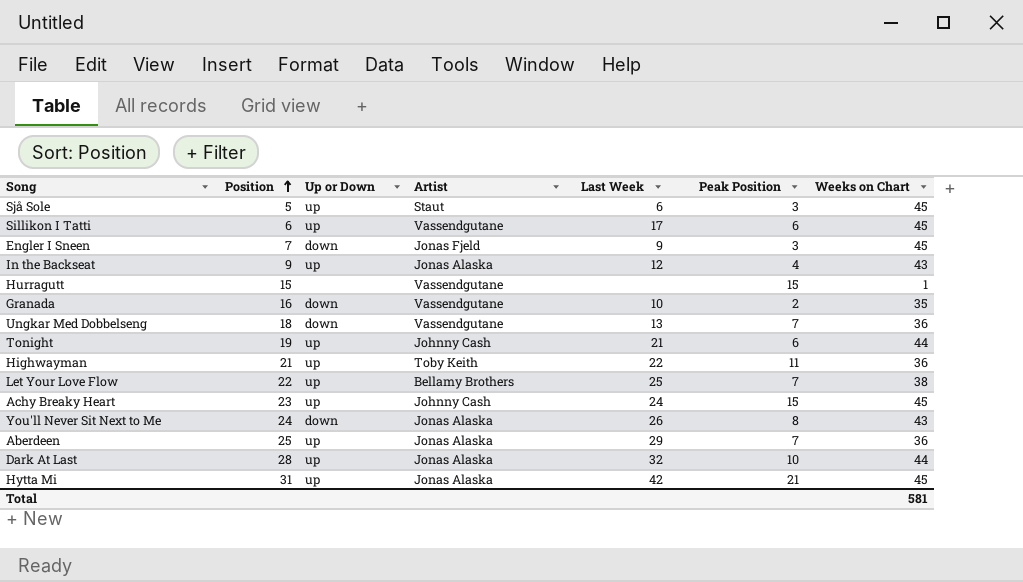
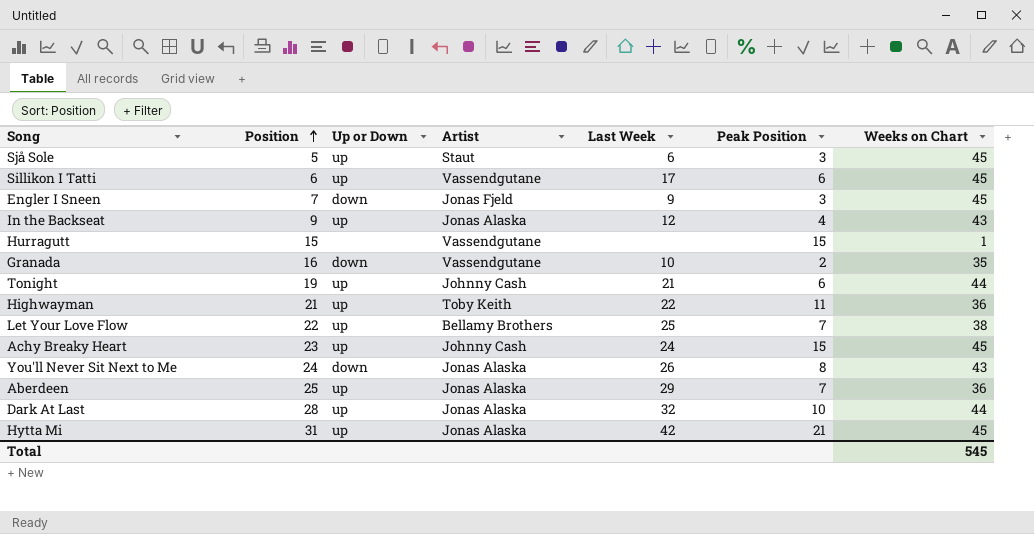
row Ungkar Med Dobbelseng: 18 | down | Vassendgutane | 13 | 7 | 36 -> none
Total | Weeks on Chart: 581 -> 545

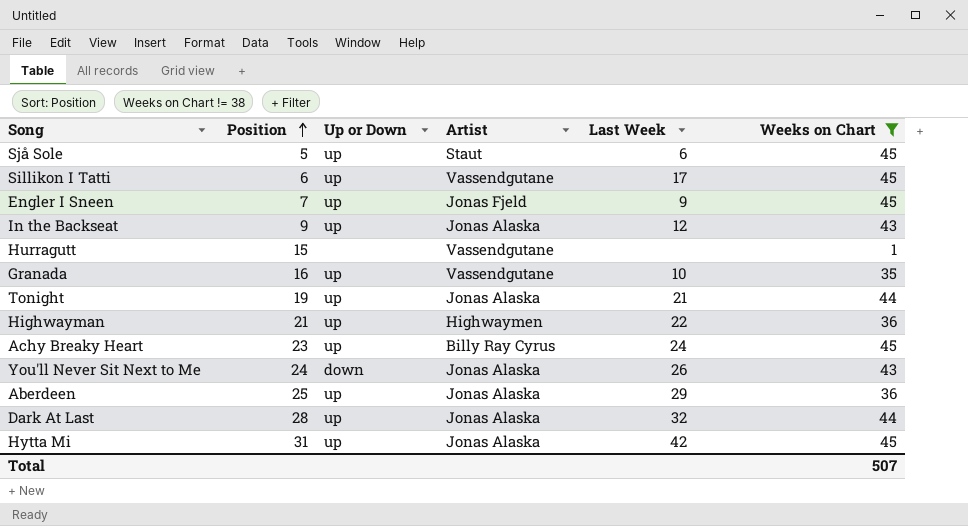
filter: none -> Weeks on Chart != 38
column Peak Position | position: 6 -> none
Engler I Sneen | Up or Down: down -> up
Granada | Up or Down: down -> up
Tonight | Artist: Johnny Cash -> Jonas Alaska
Highwayman | Artist: Toby Keith -> Highwaymen
Achy Breaky Heart | Artist: Johnny Cash -> Billy Ray Cyrus
Total | Weeks on Chart: 545 -> 507

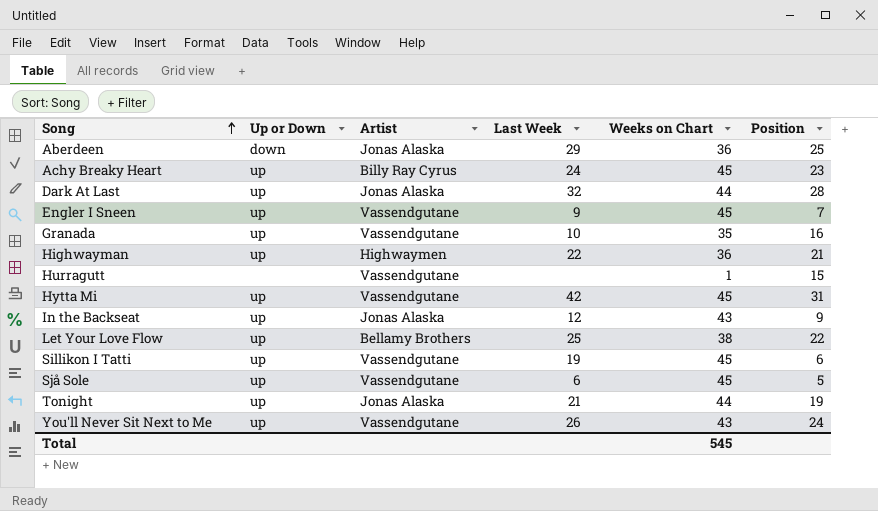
filter: Weeks on Chart != 38 -> none
row order: Position ascending -> Song ascending
column Position | position: 2 -> 6
Aberdeen | Up or Down: up -> down
Engler I Sneen | Artist: Jonas Fjeld -> Vassendgutane
Hytta Mi | Artist: Jonas Alaska -> Vassendgutane
Sillikon I Tatti | Last Week: 17 -> 19
Sjå Sole | Artist: Staut -> Vassendgutane
You'll Never Sit Next to Me | Up or Down: down -> up
You'll Never Sit Next to Me | Artist: Jonas Alaska -> Vassendgutane
Total | Weeks on Chart: 507 -> 545

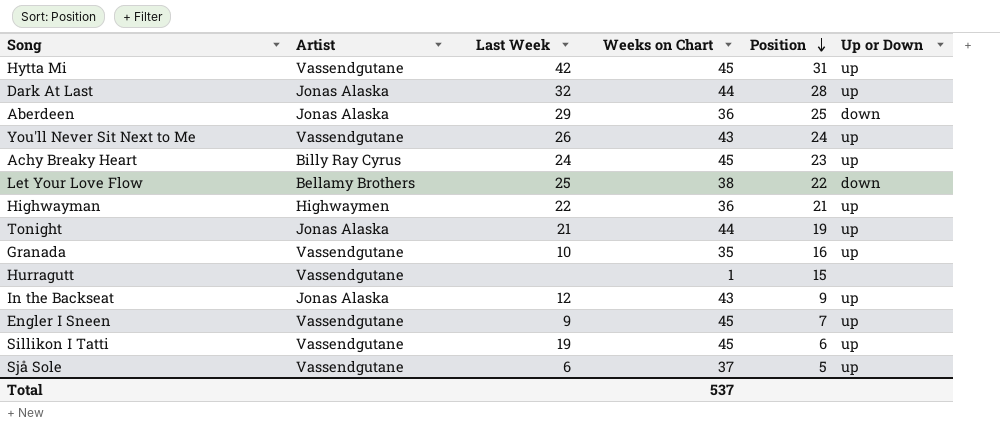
row order: Song ascending -> Position descending
column Up or Down | position: 2 -> 6
Let Your Love Flow | Up or Down: up -> down
Sjå Sole | Weeks on Chart: 45 -> 37
Total | Weeks on Chart: 545 -> 537

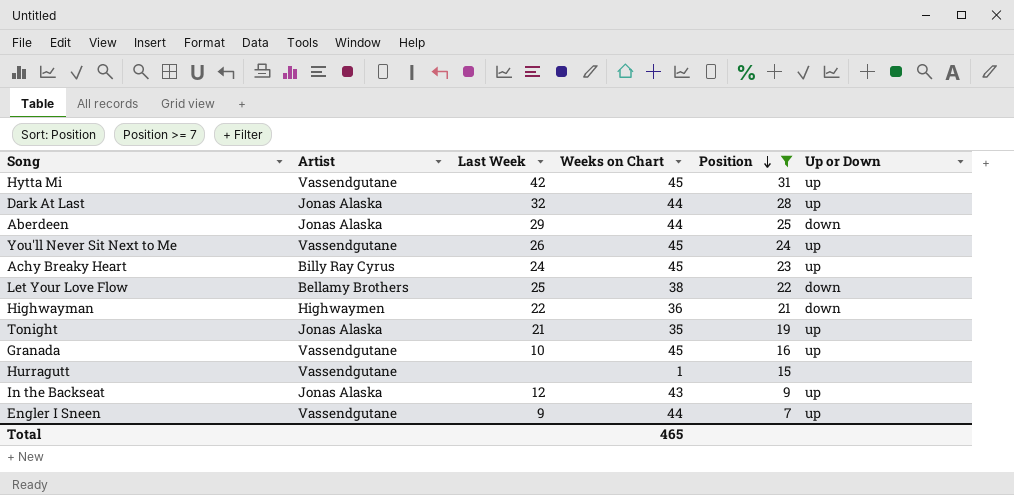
filter: none -> Position >= 7
Aberdeen | Weeks on Chart: 36 -> 44
You'll Never Sit Next to Me | Weeks on Chart: 43 -> 45
Highwayman | Up or Down: up -> down
Tonight | Weeks on Chart: 44 -> 35
Granada | Weeks on Chart: 35 -> 45
Engler I Sneen | Weeks on Chart: 45 -> 44
Total | Weeks on Chart: 537 -> 465

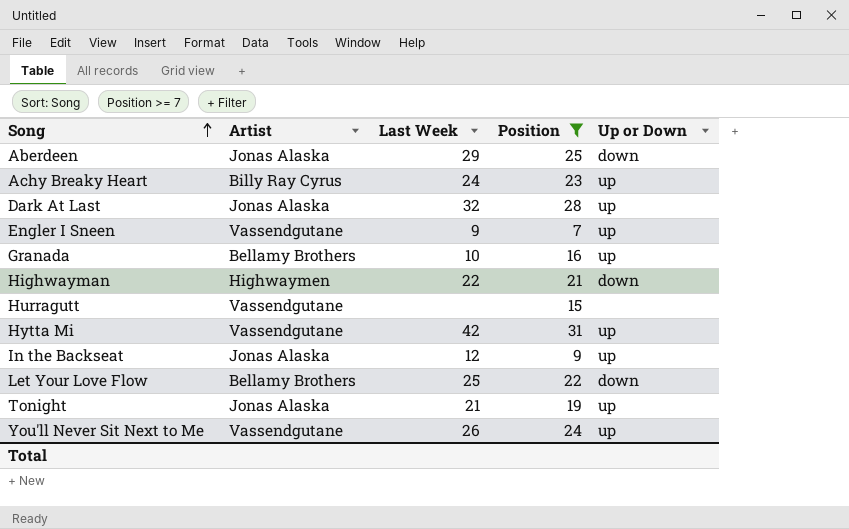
row order: Position descending -> Song ascending
column Weeks on Chart | position: 4 -> none
Granada | Artist: Vassendgutane -> Bellamy Brothers

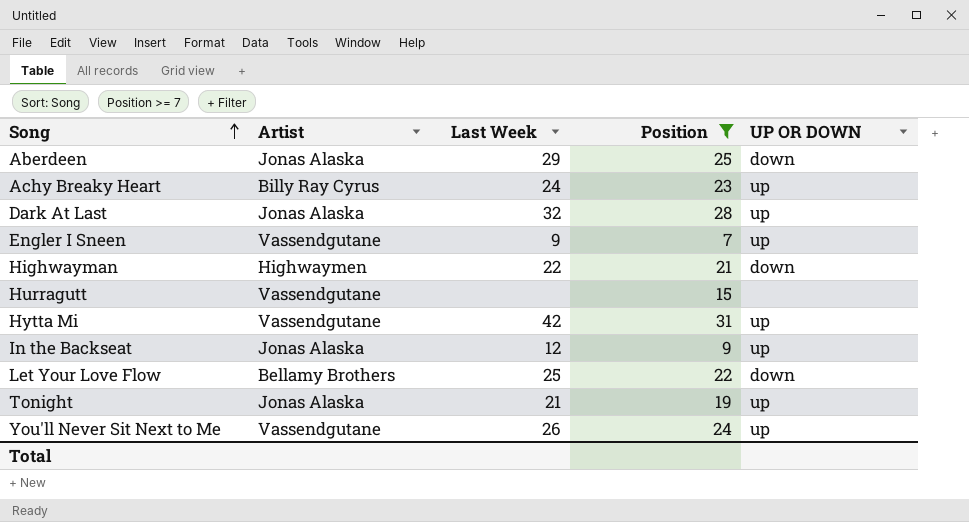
column name: Up or Down -> UP OR DOWN
row Granada: Bellamy Brothers | 10 | 16 | up -> none

